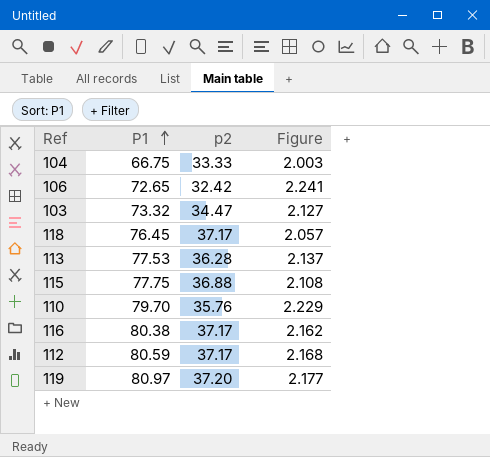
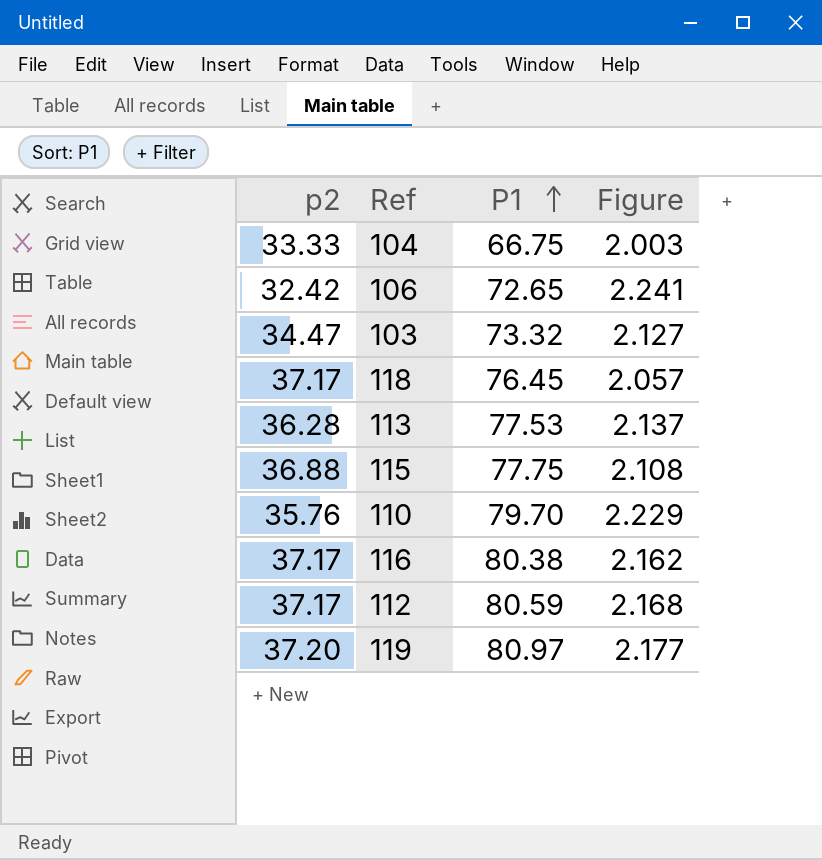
column p2 | position: 3 -> 1

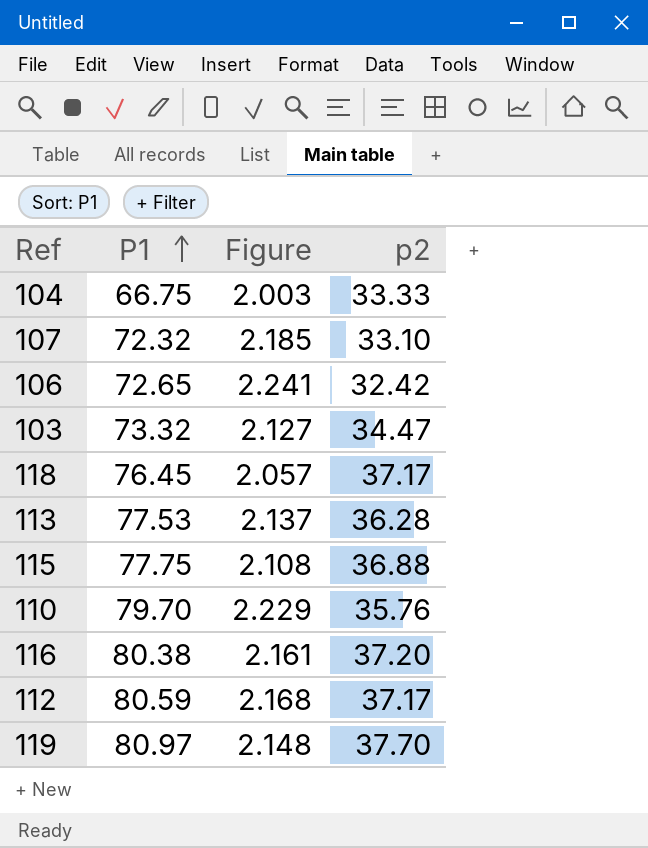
column p2 | position: 1 -> 4
row 107: none -> 72.32 | 2.185 | 33.10
116 | Figure: 2.162 -> 2.161
116 | p2: 37.17 -> 37.20
119 | Figure: 2.177 -> 2.148
119 | p2: 37.20 -> 37.70

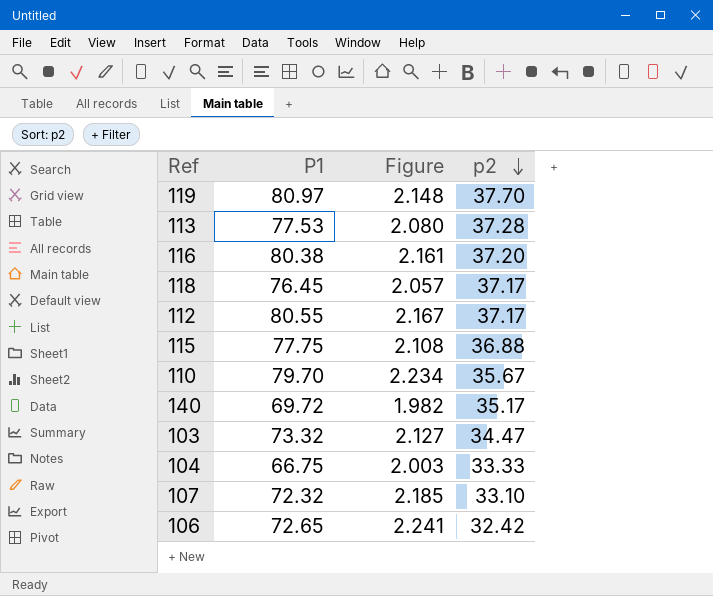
row order: P1 ascending -> p2 descending
113 | Figure: 2.137 -> 2.080
113 | p2: 36.28 -> 37.28
112 | P1: 80.59 -> 80.55
112 | Figure: 2.168 -> 2.167
110 | Figure: 2.229 -> 2.234
110 | p2: 35.76 -> 35.67
row 140: none -> 69.72 | 1.982 | 35.17

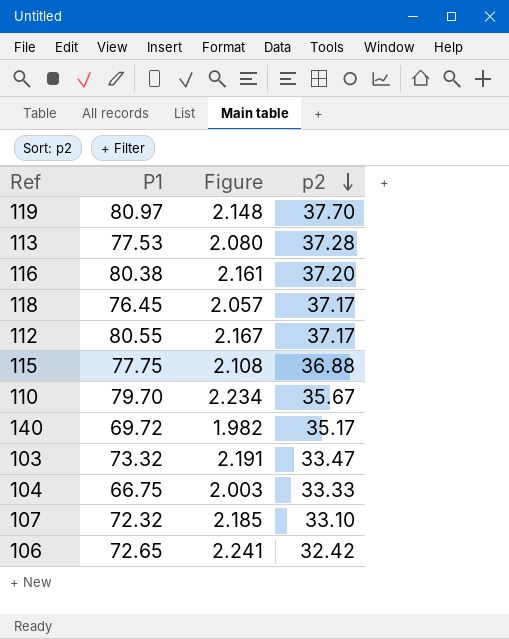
103 | Figure: 2.127 -> 2.191
103 | p2: 34.47 -> 33.47

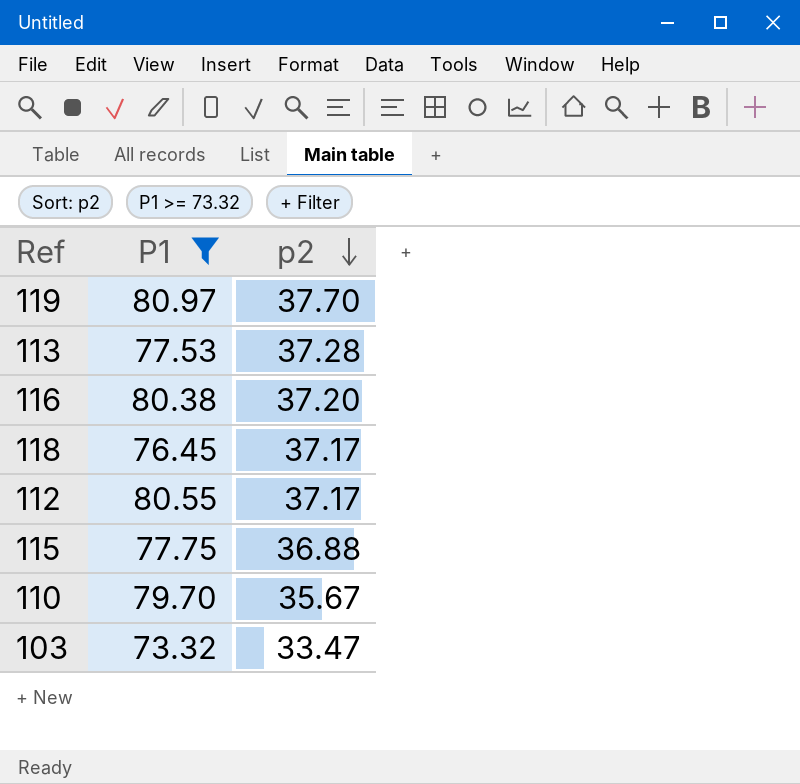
filter: none -> P1 >= 73.32
column Figure | formula: [P1] / [p2] -> none

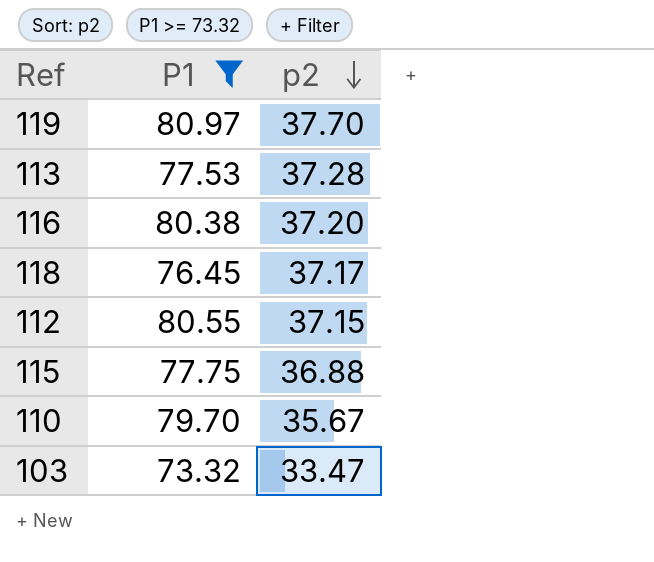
112 | p2: 37.17 -> 37.15

